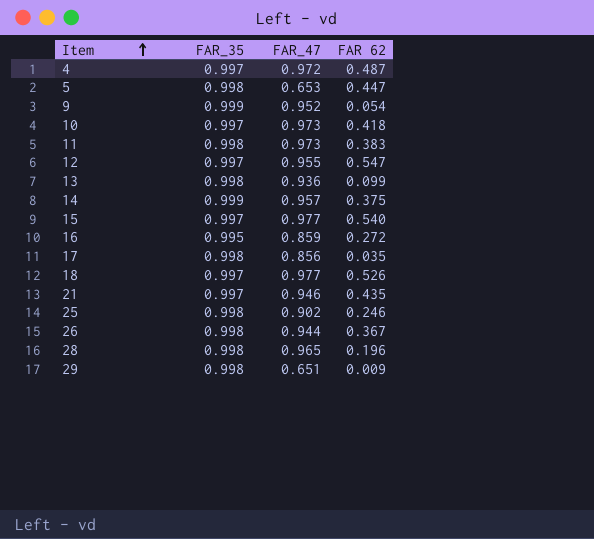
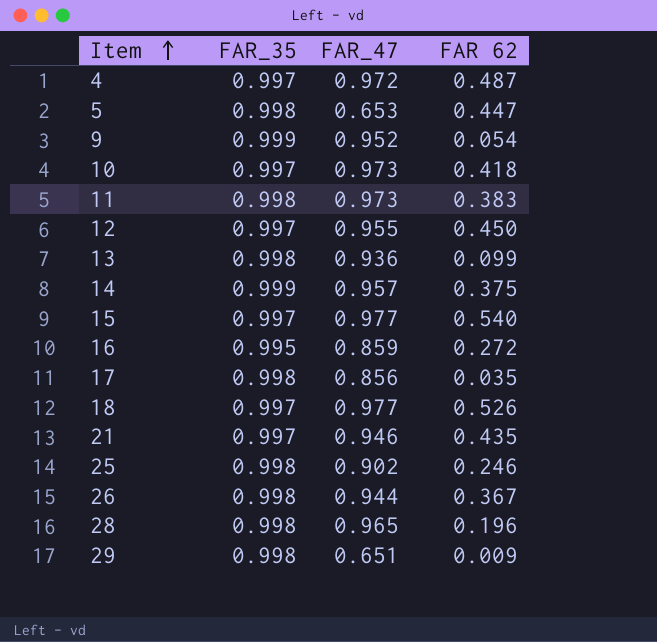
12 | FAR 62: 0.547 -> 0.450

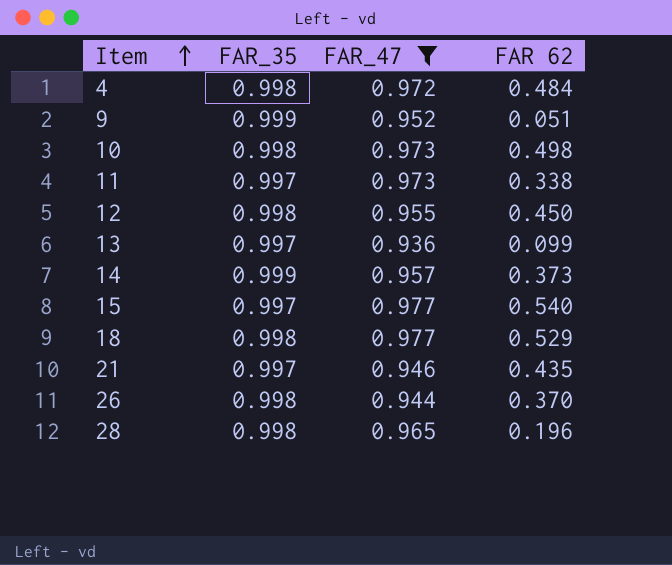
filter: none -> FAR_47 >= 0.936
4 | FAR_35: 0.997 -> 0.998
4 | FAR 62: 0.487 -> 0.484
9 | FAR 62: 0.054 -> 0.051
10 | FAR_35: 0.997 -> 0.998
10 | FAR 62: 0.418 -> 0.498
11 | FAR_35: 0.998 -> 0.997
11 | FAR 62: 0.383 -> 0.338
12 | FAR_35: 0.997 -> 0.998
13 | FAR_35: 0.998 -> 0.997
14 | FAR 62: 0.375 -> 0.373
18 | FAR_35: 0.997 -> 0.998
18 | FAR 62: 0.526 -> 0.529
26 | FAR 62: 0.367 -> 0.370

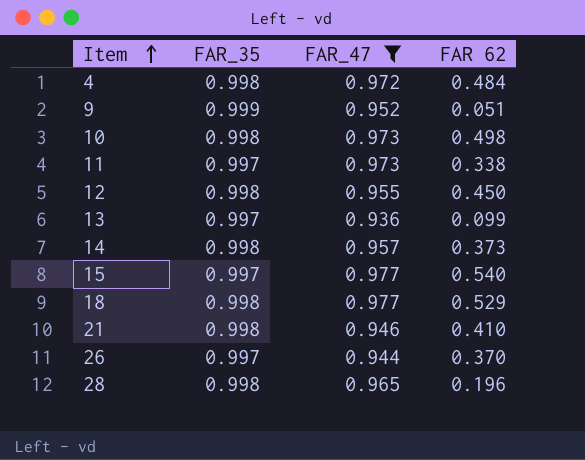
14 | FAR_35: 0.999 -> 0.998
21 | FAR_35: 0.997 -> 0.998
21 | FAR 62: 0.435 -> 0.410
26 | FAR_35: 0.998 -> 0.997

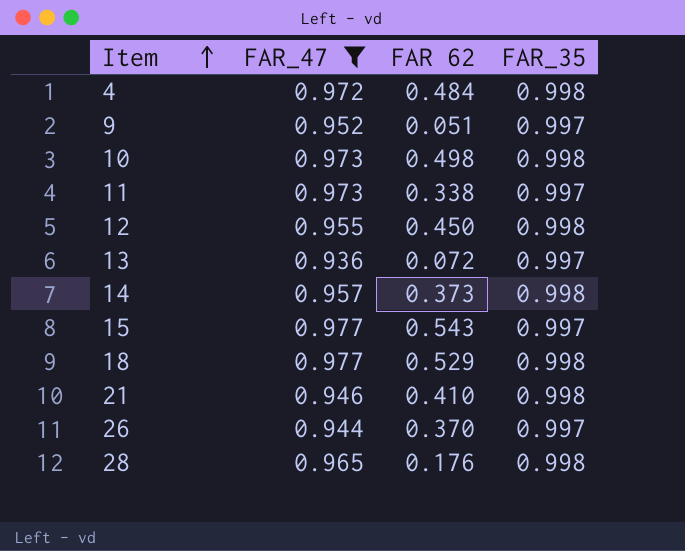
column FAR_35 | position: 2 -> 4
9 | FAR_35: 0.999 -> 0.997
13 | FAR 62: 0.099 -> 0.072
15 | FAR 62: 0.540 -> 0.543
28 | FAR 62: 0.196 -> 0.176

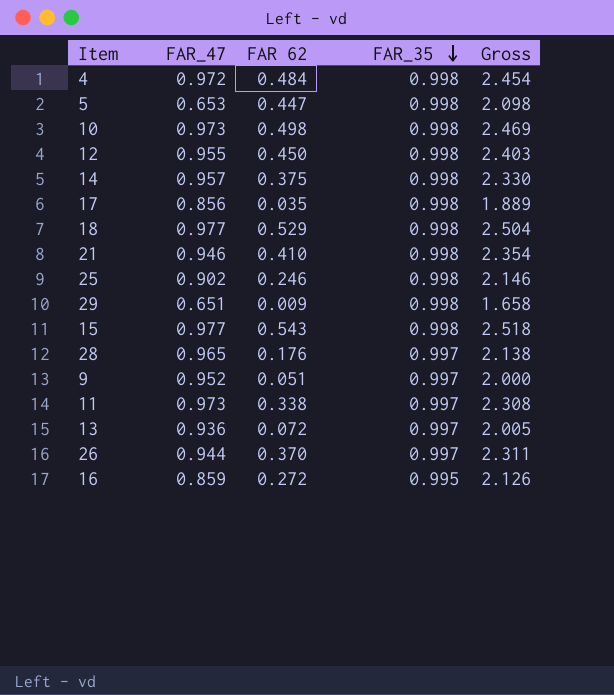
filter: FAR_47 >= 0.936 -> none
row order: Item ascending -> FAR_35 descending
column Gross | formula: none -> [FAR_47] + [FAR 62] + [FAR_35]
14 | FAR 62: 0.373 -> 0.375
15 | FAR_35: 0.997 -> 0.998
28 | FAR_35: 0.998 -> 0.997

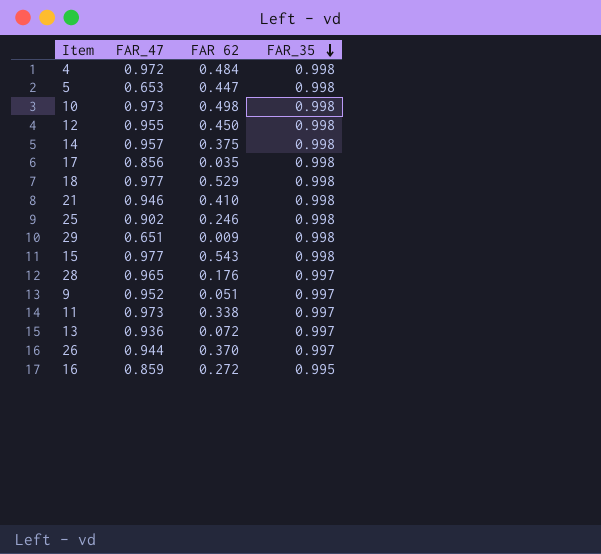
column Gross | formula: [FAR_47] + [FAR 62] + [FAR_35] -> none

